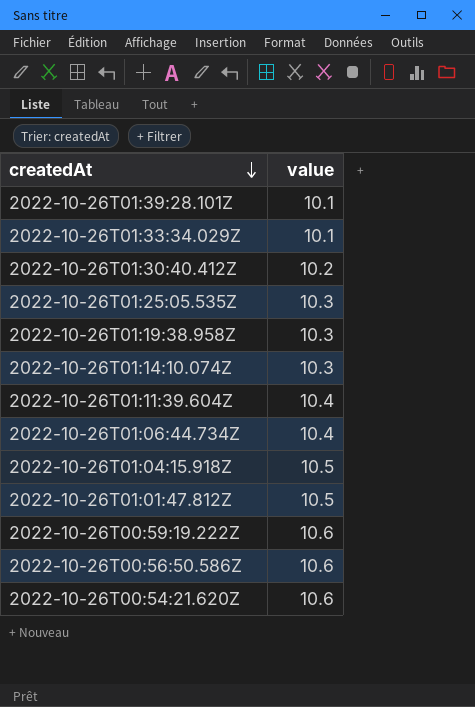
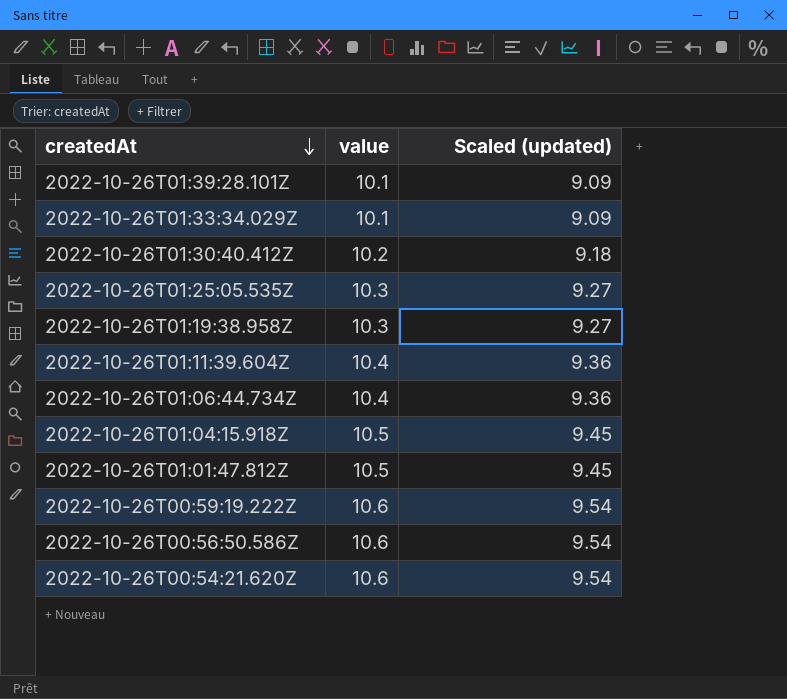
column Scaled (updated) | formula: none -> [value] * 0.9
row 2022-10-26T01:14:10.074Z: 10.3 -> none

